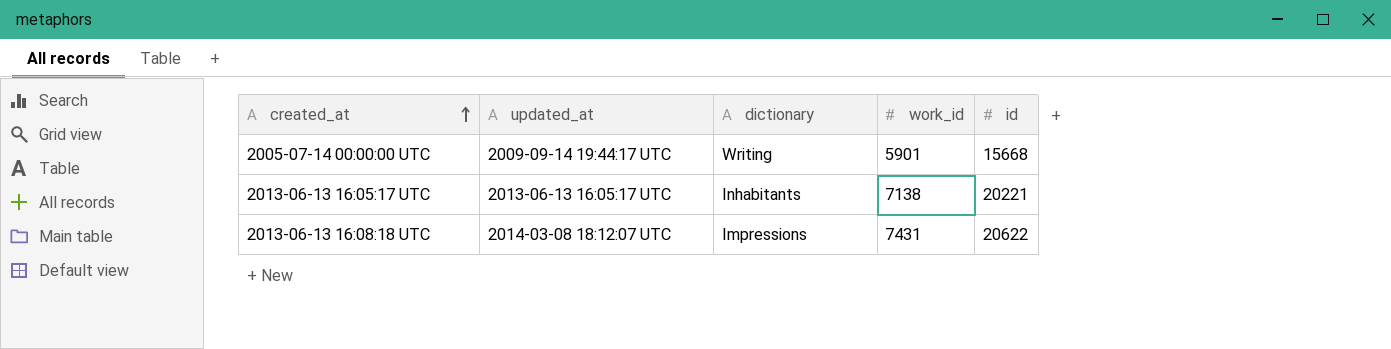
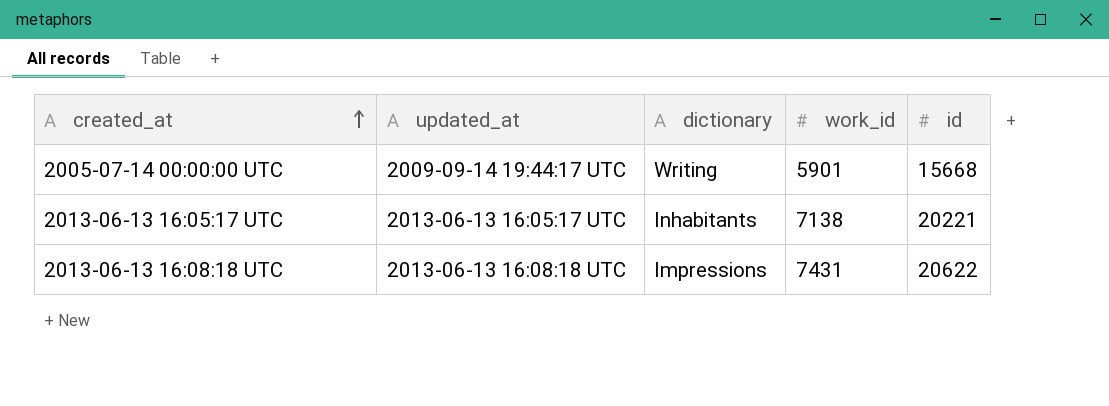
2013-06-13 16:08:18 UTC | updated_at: 2014-03-08 18:12:07 UTC -> 2013-06-13 16:08:18 UTC

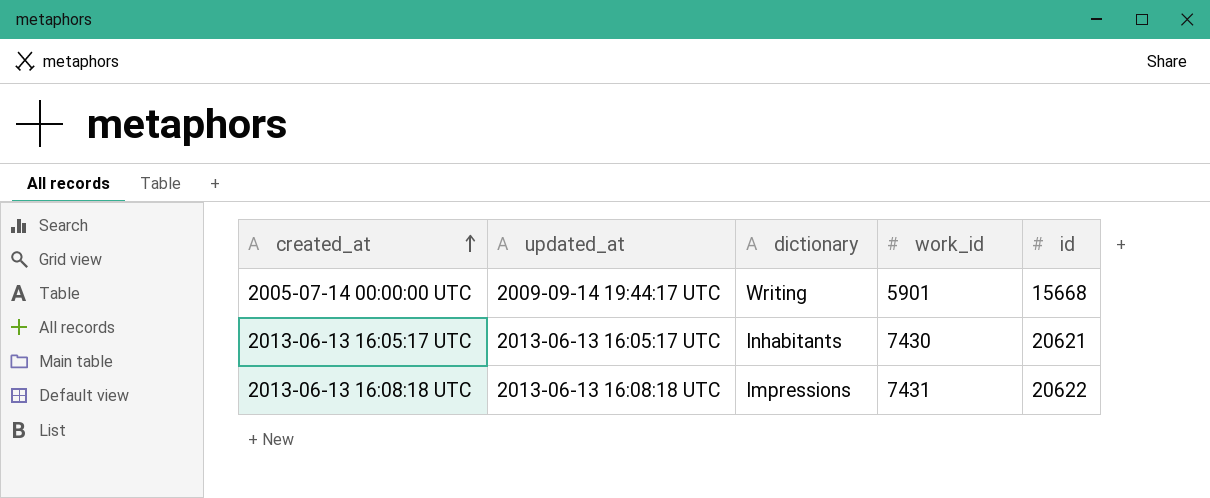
2013-06-13 16:05:17 UTC | work_id: 7138 -> 7430
2013-06-13 16:05:17 UTC | id: 20221 -> 20621

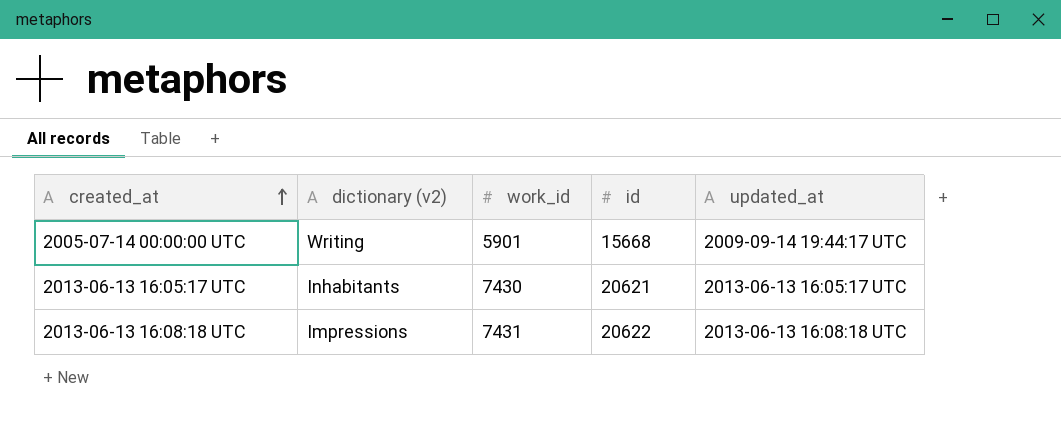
column name: dictionary -> dictionary (v2)
column updated_at | position: 2 -> 5

